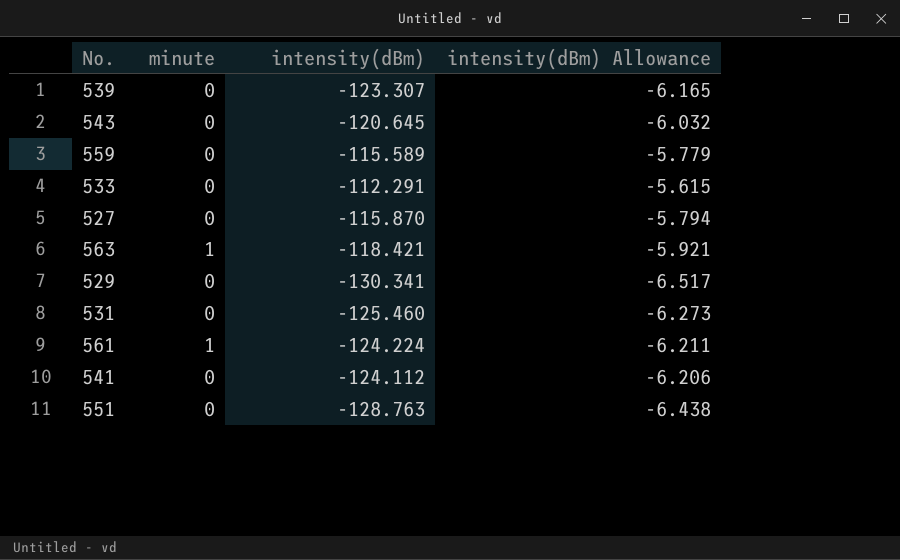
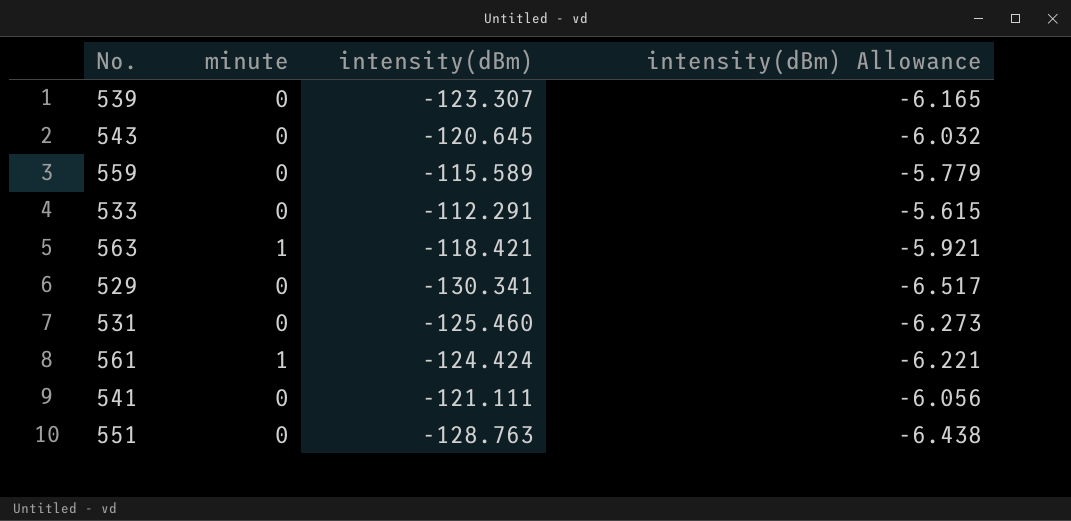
row 527: 0 | -115.870 | -5.794 -> none
561 | intensity(dBm): -124.224 -> -124.424
561 | intensity(dBm) Allowance: -6.211 -> -6.221
541 | intensity(dBm): -124.112 -> -121.111
541 | intensity(dBm) Allowance: -6.206 -> -6.056

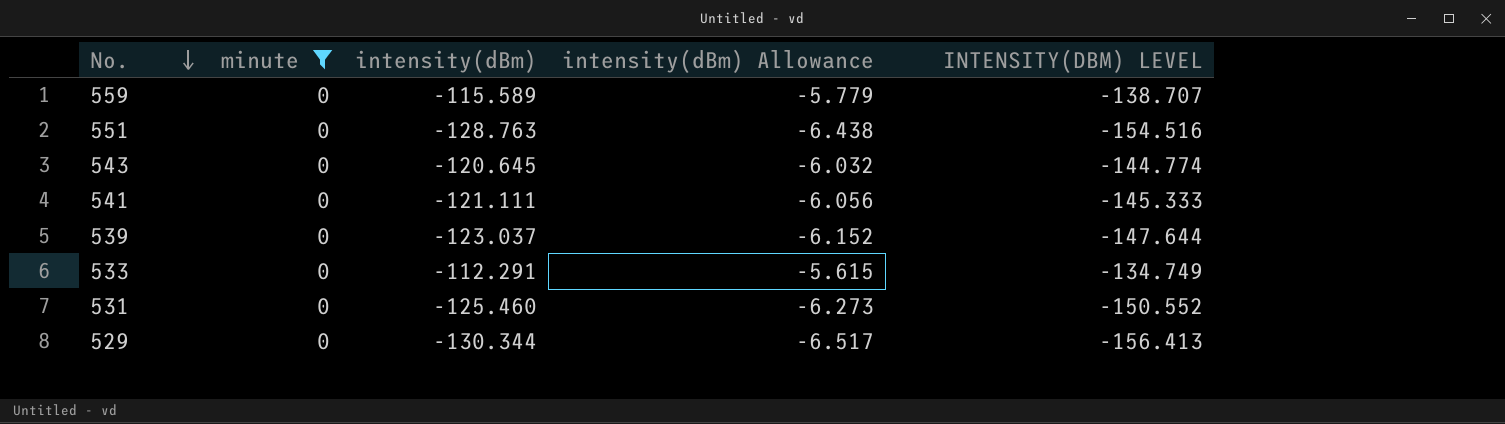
filter: none -> minute = 0
row order: none -> No. descending
column INTENSITY(DBM) LEVEL | formula: none -> [intensity(dBm)] * 1.2
539 | intensity(dBm): -123.307 -> -123.037
539 | intensity(dBm) Allowance: -6.165 -> -6.152
529 | intensity(dBm): -130.341 -> -130.344

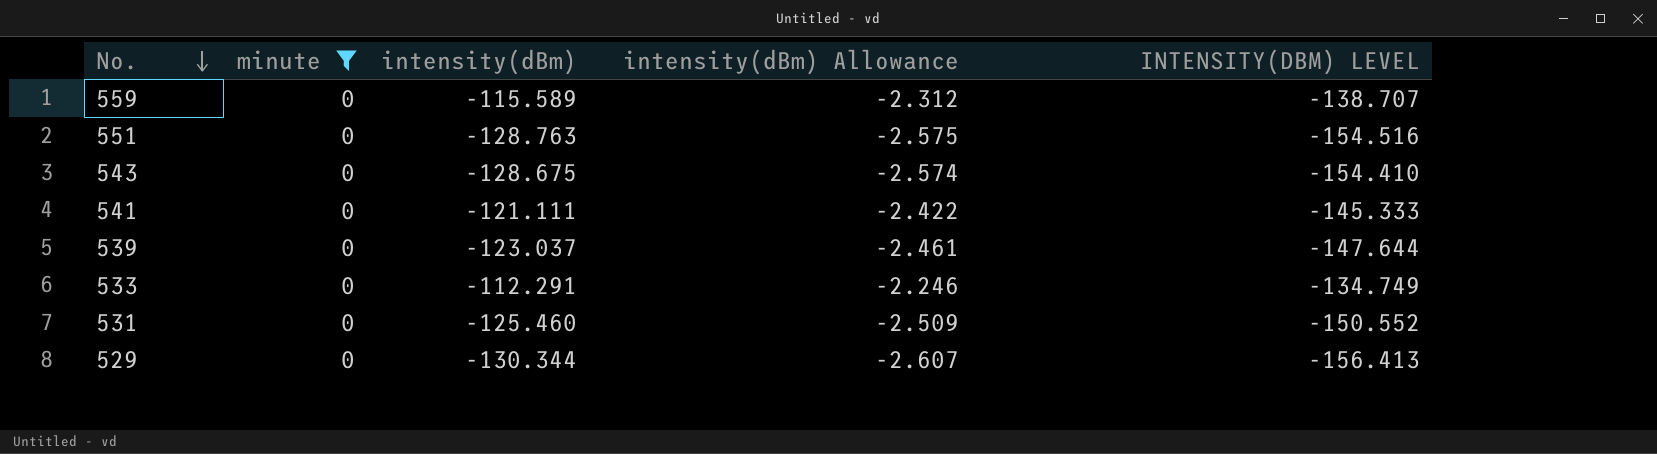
column intensity(dBm) Allowance | formula: [intensity(dBm)] * 0.05 -> [intensity(dBm)] * 0.02
543 | intensity(dBm): -120.645 -> -128.675
543 | INTENSITY(DBM) LEVEL: -144.774 -> -154.410

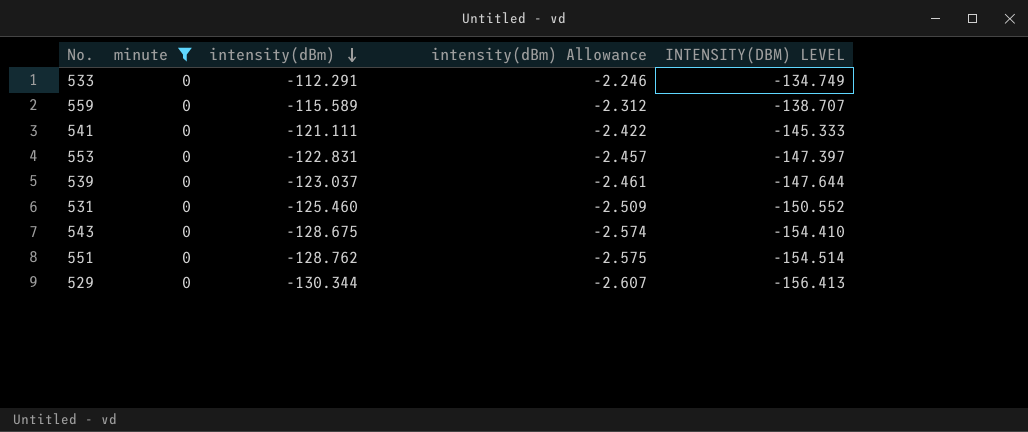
row order: No. descending -> intensity(dBm) descending
row 553: none -> 0 | -122.831 | -2.457 | -147.397
551 | intensity(dBm): -128.763 -> -128.762
551 | INTENSITY(DBM) LEVEL: -154.516 -> -154.514

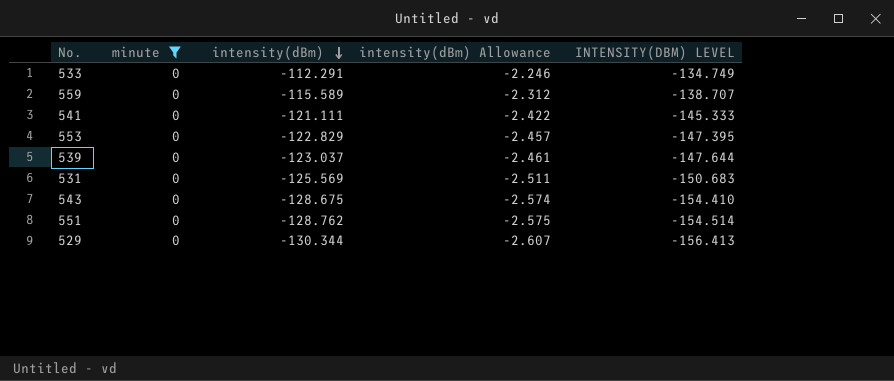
553 | intensity(dBm): -122.831 -> -122.829
553 | INTENSITY(DBM) LEVEL: -147.397 -> -147.395
531 | intensity(dBm): -125.460 -> -125.569
531 | intensity(dBm) Allowance: -2.509 -> -2.511
531 | INTENSITY(DBM) LEVEL: -150.552 -> -150.683

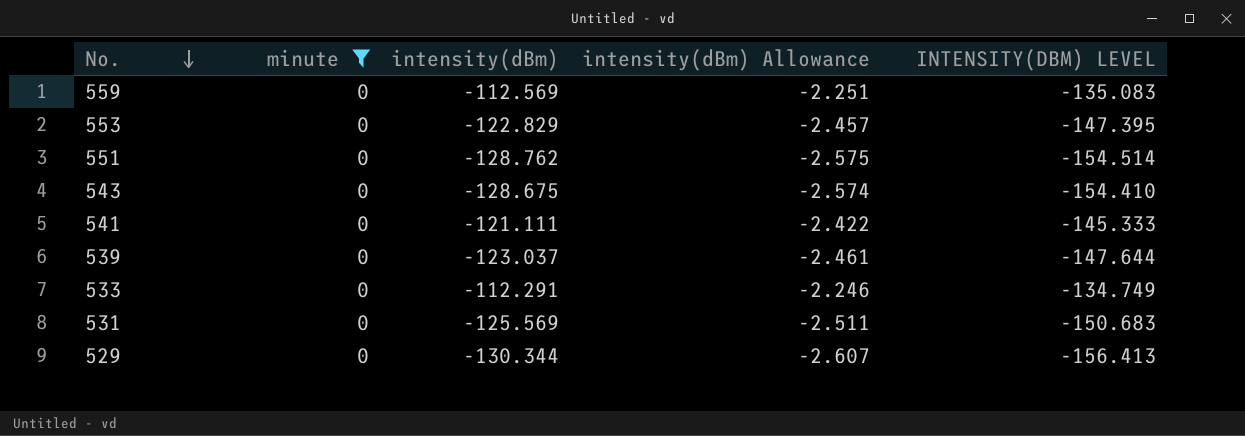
row order: intensity(dBm) descending -> No. descending
559 | intensity(dBm): -115.589 -> -112.569
559 | intensity(dBm) Allowance: -2.312 -> -2.251
559 | INTENSITY(DBM) LEVEL: -138.707 -> -135.083

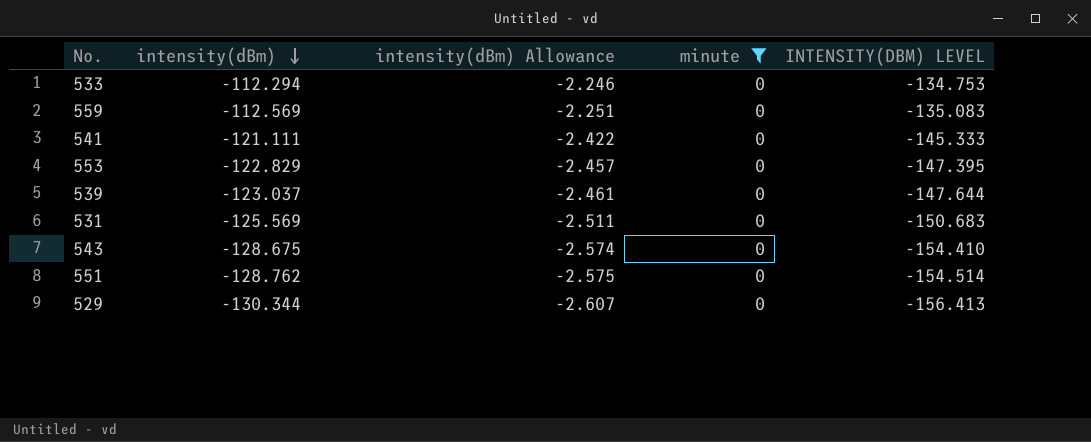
row order: No. descending -> intensity(dBm) descending
column minute | position: 2 -> 4
533 | intensity(dBm): -112.291 -> -112.294
533 | INTENSITY(DBM) LEVEL: -134.749 -> -134.753

